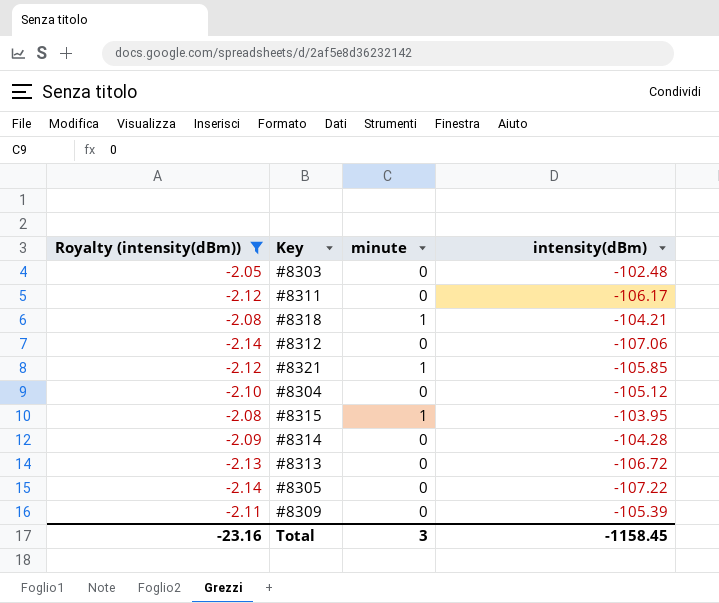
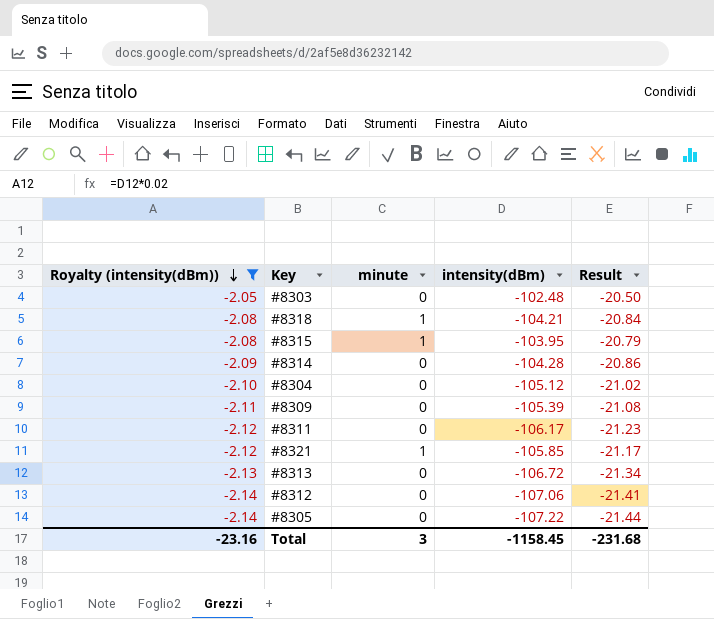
row order: none -> Royalty (intensity(dBm)) descending
column Result | formula: none -> [intensity(dBm)] * 0.2

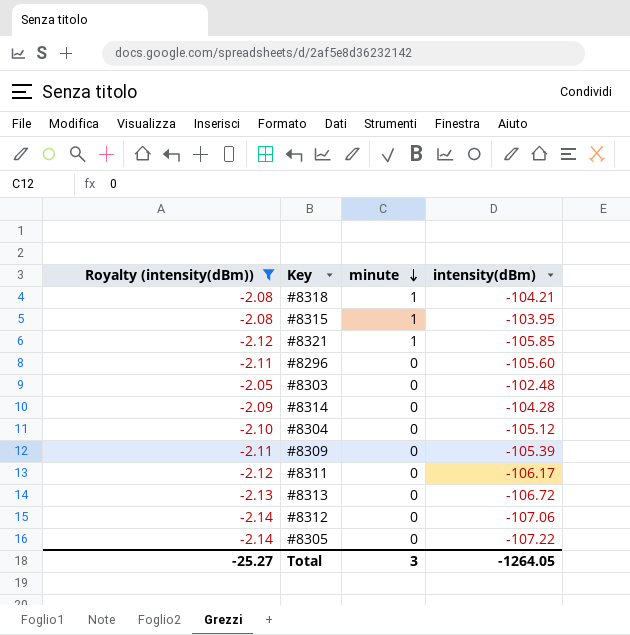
row order: Royalty (intensity(dBm)) descending -> minute descending
column Result | formula: [intensity(dBm)] * 0.2 -> none
row #8296: none -> -2.11 | 0 | -105.60
Total | Royalty (intensity(dBm)): -23.16 -> -25.27
Total | intensity(dBm): -1158.45 -> -1264.05

